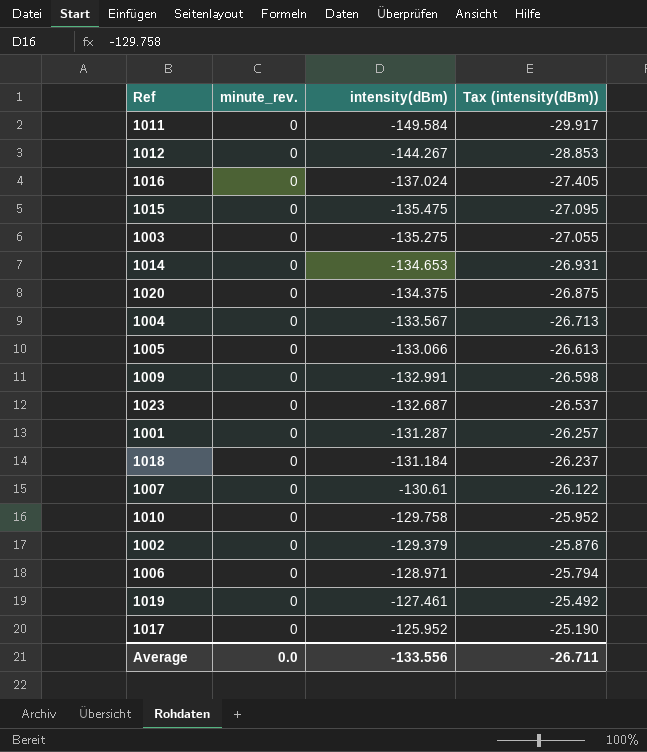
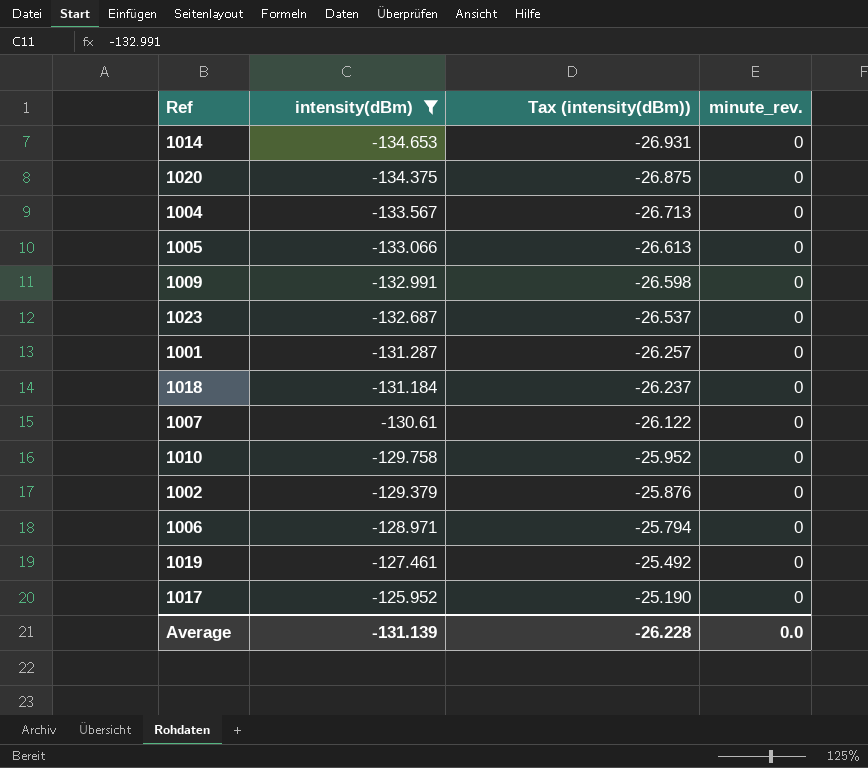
filter: none -> intensity(dBm) >= -134.653
column minute_rev. | position: 2 -> 4
Average | intensity(dBm): -133.556 -> -131.139
Average | Tax (intensity(dBm)): -26.711 -> -26.228

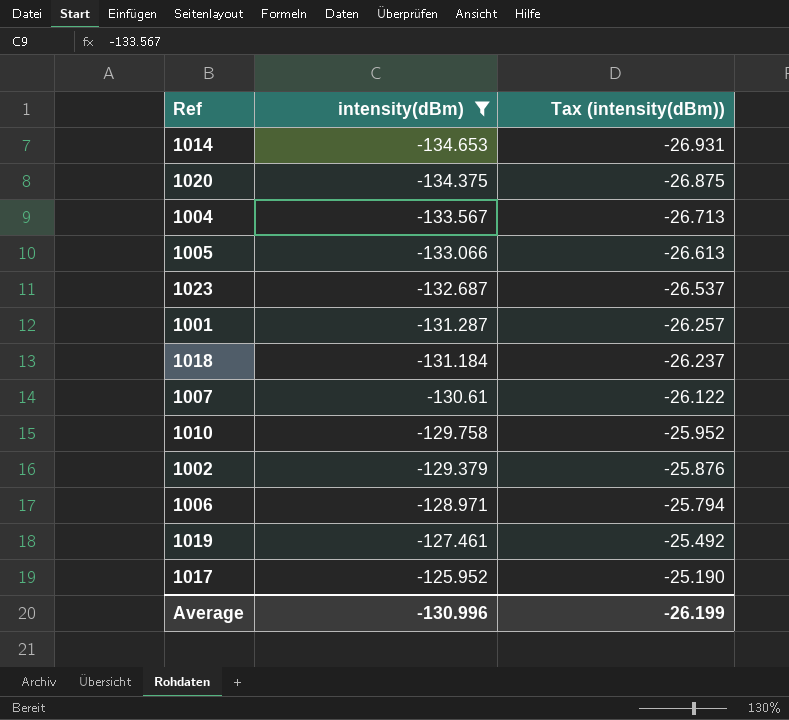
column minute_rev. | position: 4 -> none
row 1009: -132.991 | -26.598 | 0 -> none
Average | intensity(dBm): -131.139 -> -130.996
Average | Tax (intensity(dBm)): -26.228 -> -26.199

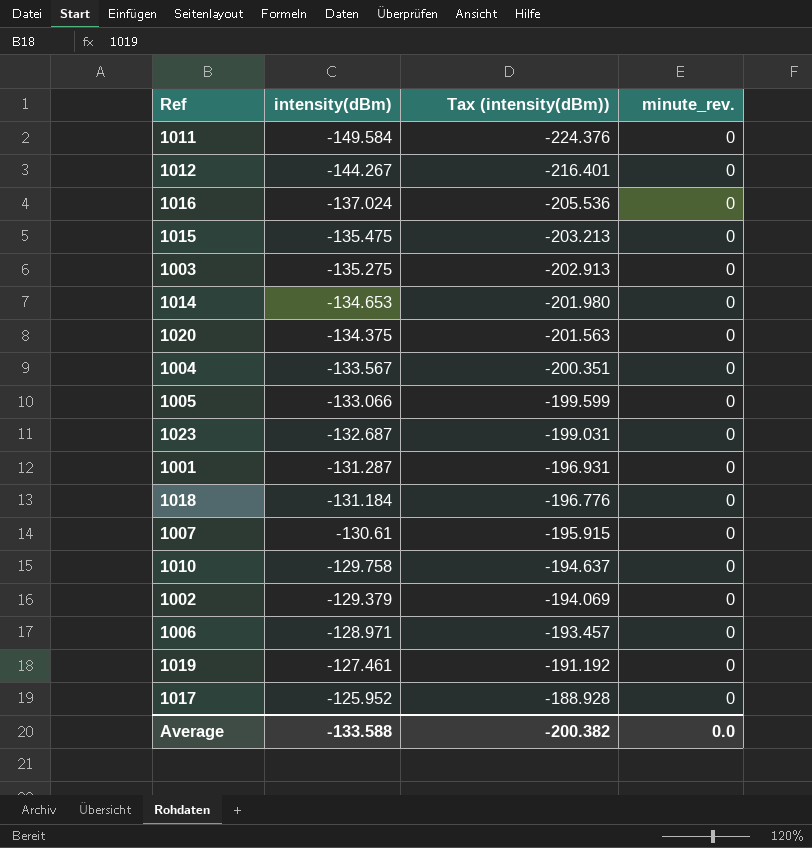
filter: intensity(dBm) >= -134.653 -> none
column Tax (intensity(dBm)) | formula: [intensity(dBm)] * 0.2 -> [intensity(dBm)] * 1.5
column minute_rev. | position: none -> 4
Average | intensity(dBm): -130.996 -> -133.588
Average | Tax (intensity(dBm)): -26.199 -> -200.382

